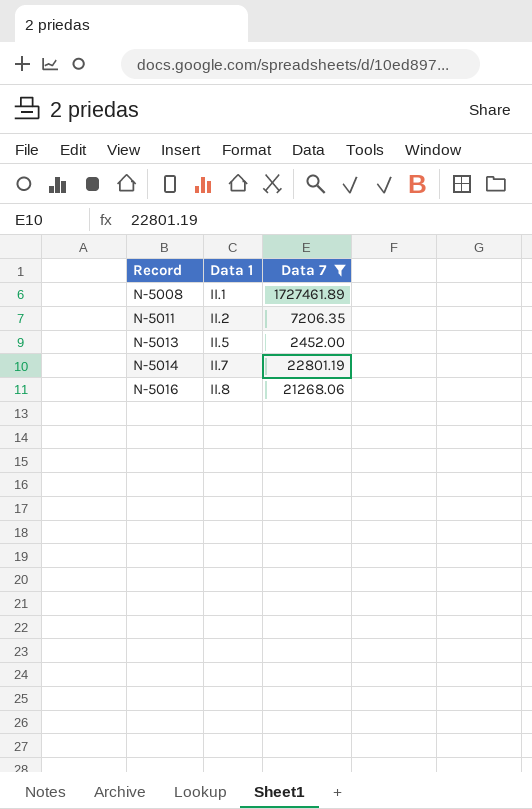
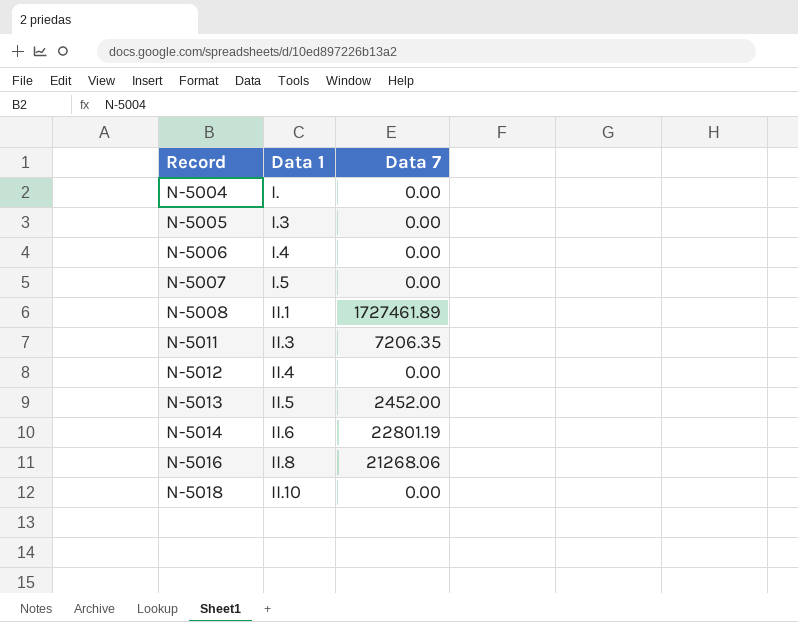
filter: Data 7 != 0.00 -> none
N-5011 | Data 1: II.2 -> II.3
N-5014 | Data 1: II.7 -> II.6

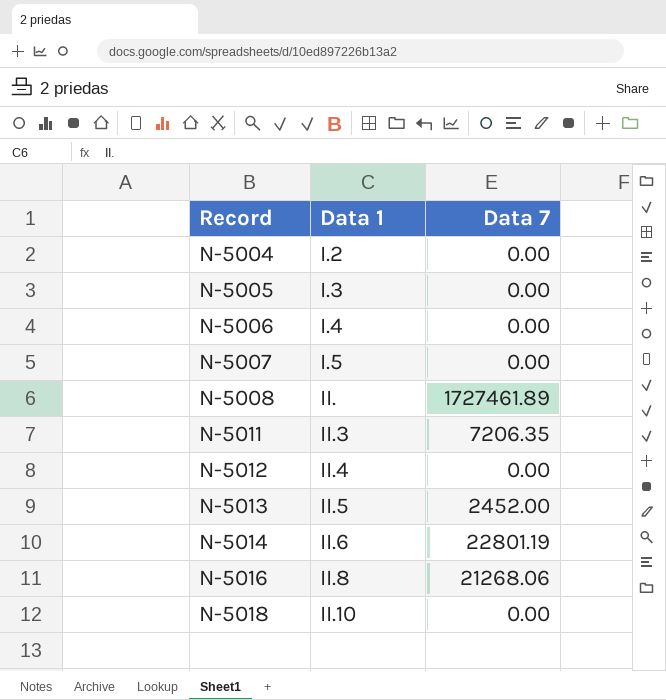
N-5004 | Data 1: I. -> I.2
N-5008 | Data 1: II.1 -> II.

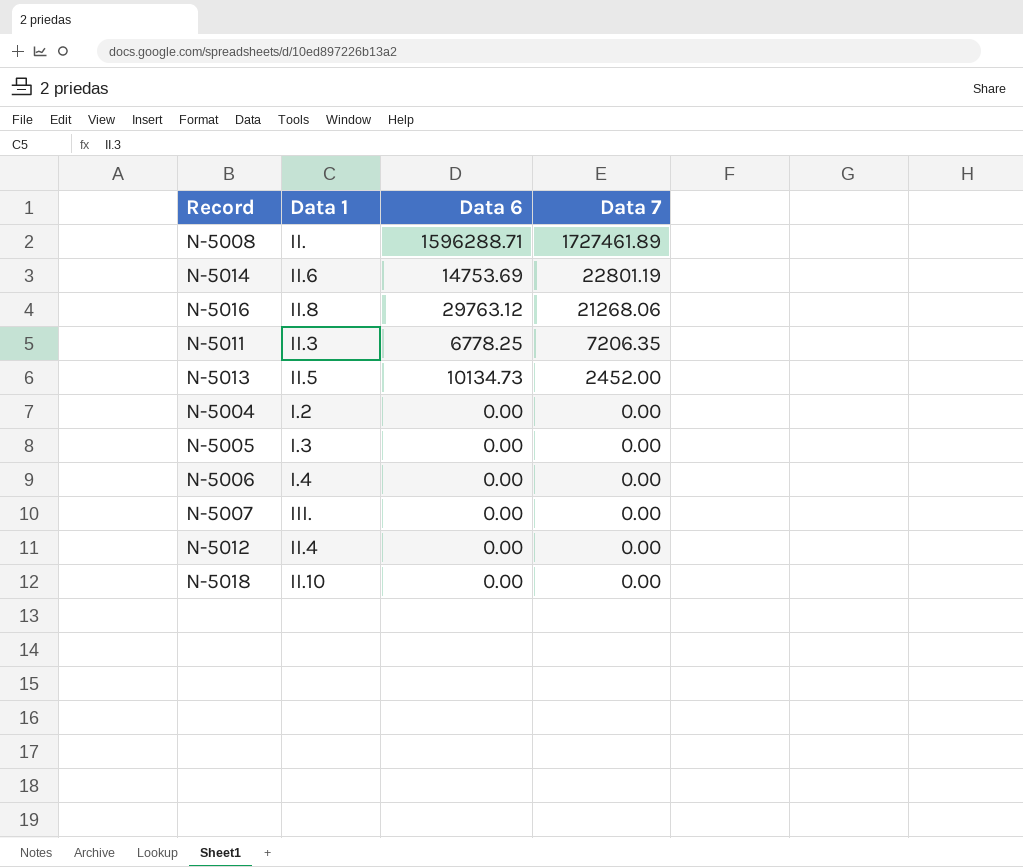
row order: Record ascending -> Data 7 descending
column Data 6 | position: none -> 3
N-5007 | Data 1: I.5 -> III.

